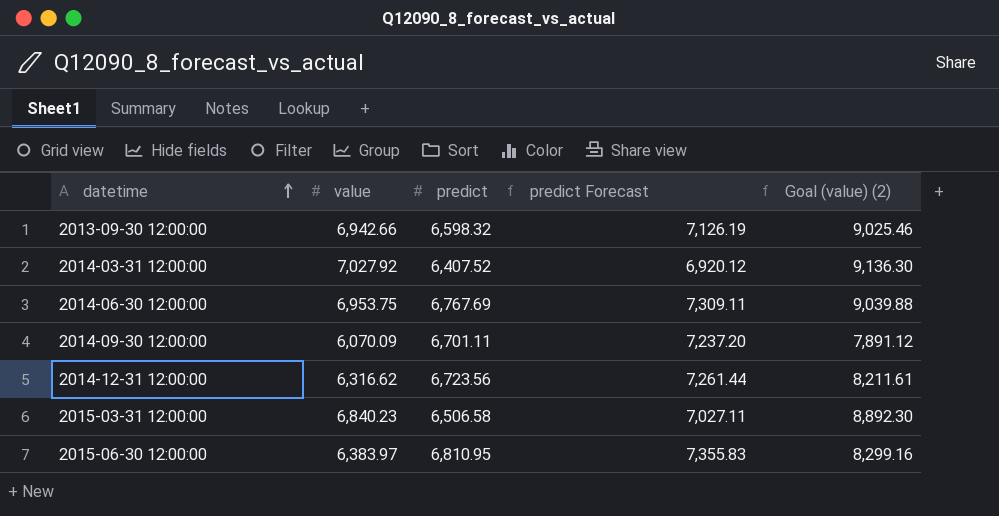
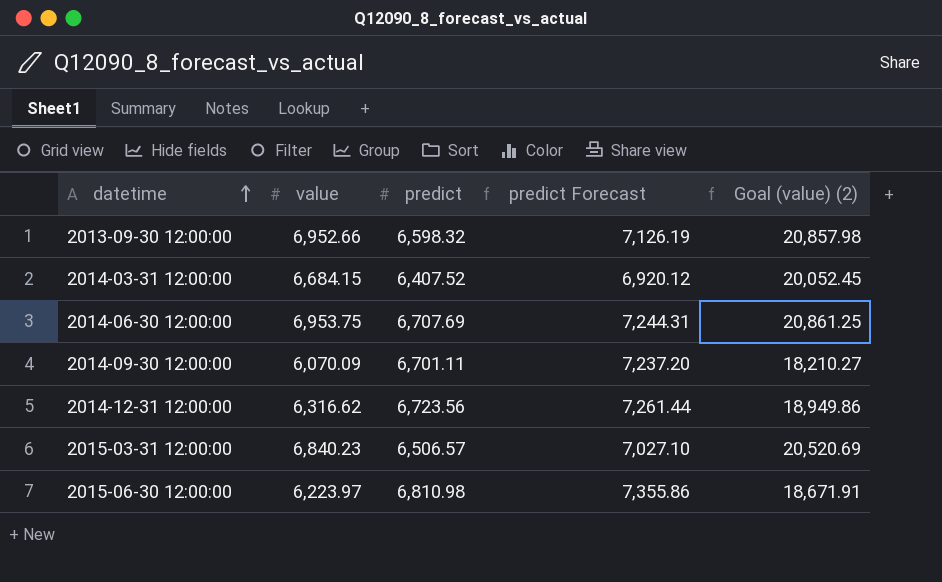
column Goal (value) (2) | formula: [value] * 1.3 -> [value] * 3
2013-09-30 12:00:00 | value: 6,942.66 -> 6,952.66
2014-03-31 12:00:00 | value: 7,027.92 -> 6,684.15
2014-06-30 12:00:00 | predict: 6,767.69 -> 6,707.69
2014-06-30 12:00:00 | predict Forecast: 7,309.11 -> 7,244.31
2015-03-31 12:00:00 | predict: 6,506.58 -> 6,506.57
2015-03-31 12:00:00 | predict Forecast: 7,027.11 -> 7,027.10
2015-06-30 12:00:00 | value: 6,383.97 -> 6,223.97
2015-06-30 12:00:00 | predict: 6,810.95 -> 6,810.98
2015-06-30 12:00:00 | predict Forecast: 7,355.83 -> 7,355.86

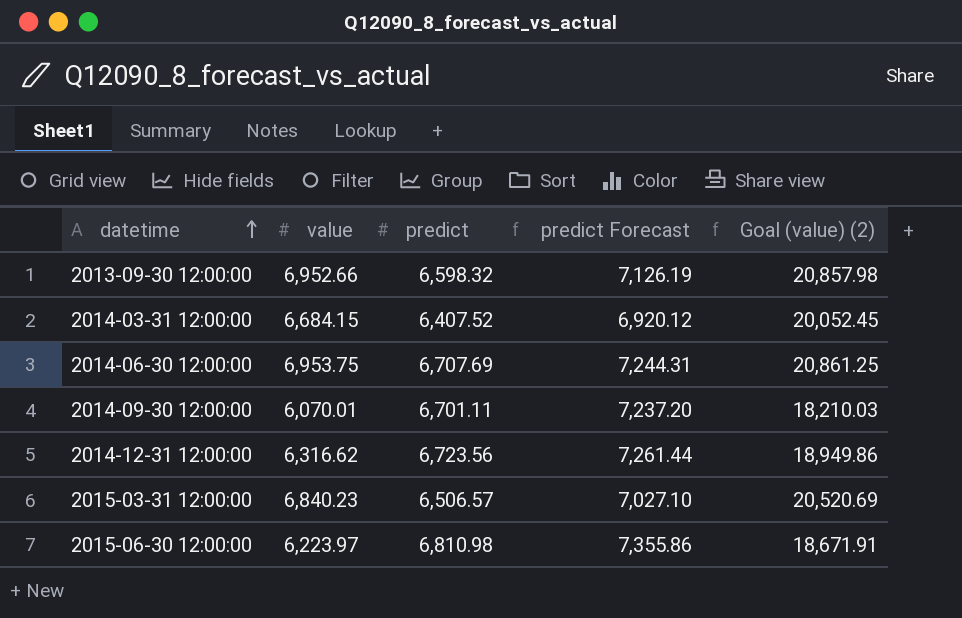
2014-09-30 12:00:00 | value: 6,070.09 -> 6,070.01
2014-09-30 12:00:00 | Goal (value) (2): 18,210.27 -> 18,210.03

